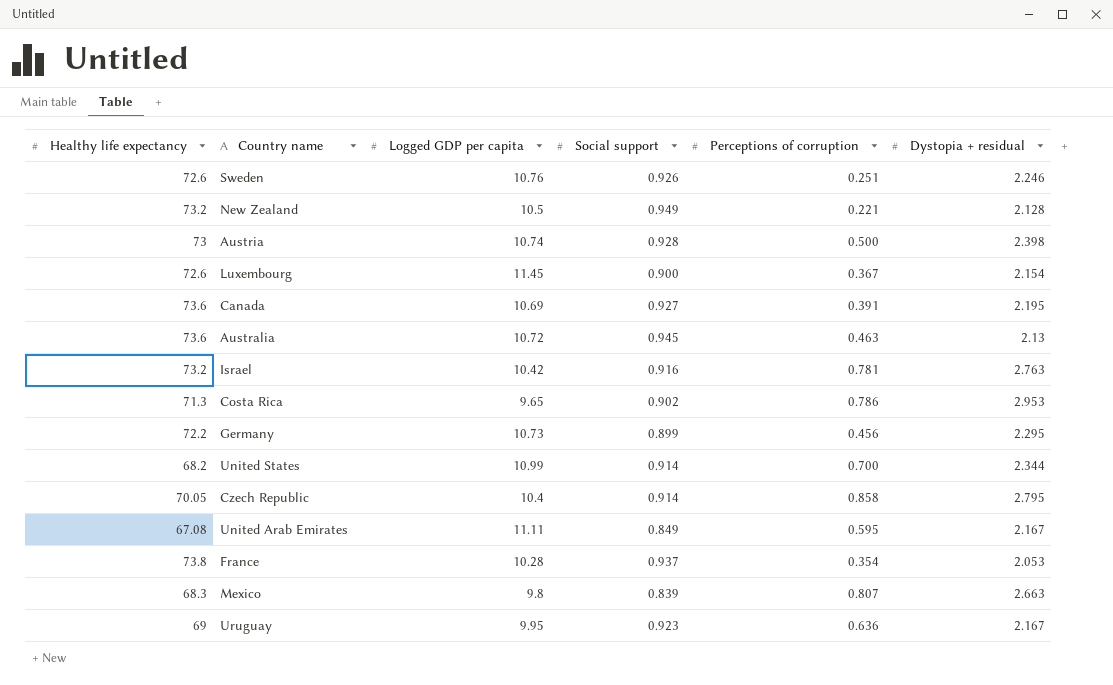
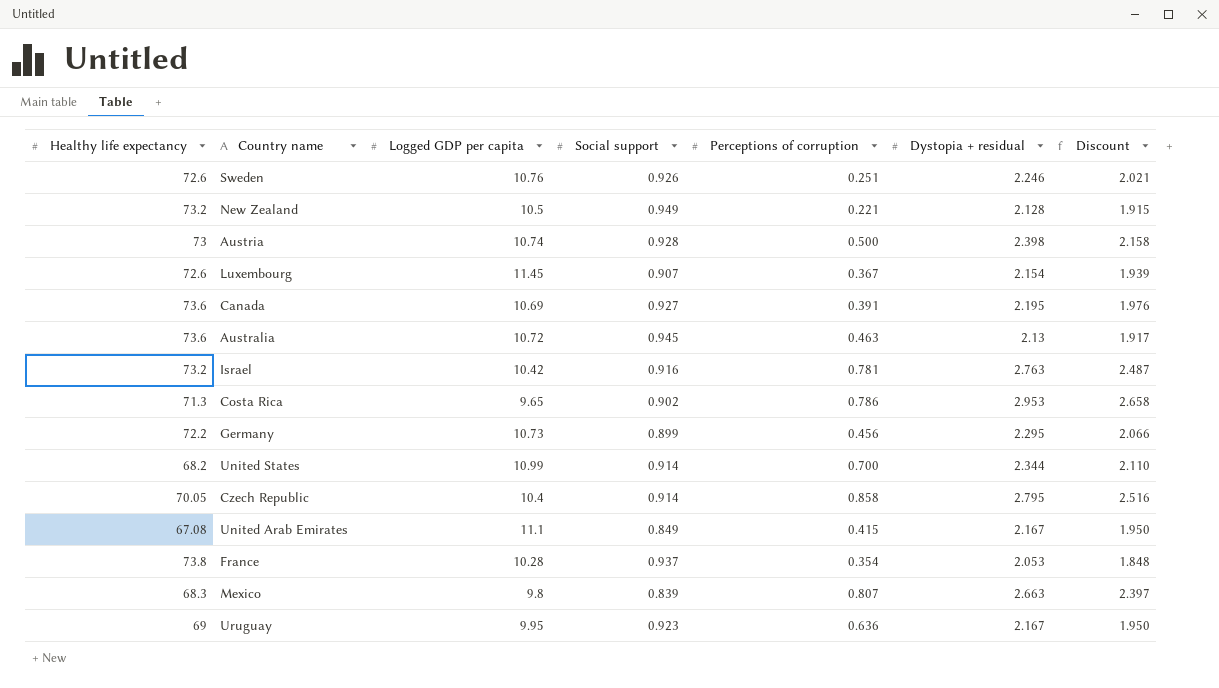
column Discount | formula: none -> [Dystopia + residual] * 0.9
Luxembourg | Social support: 0.900 -> 0.907
United Arab Emirates | Logged GDP per capita: 11.11 -> 11.1
United Arab Emirates | Perceptions of corruption: 0.595 -> 0.415

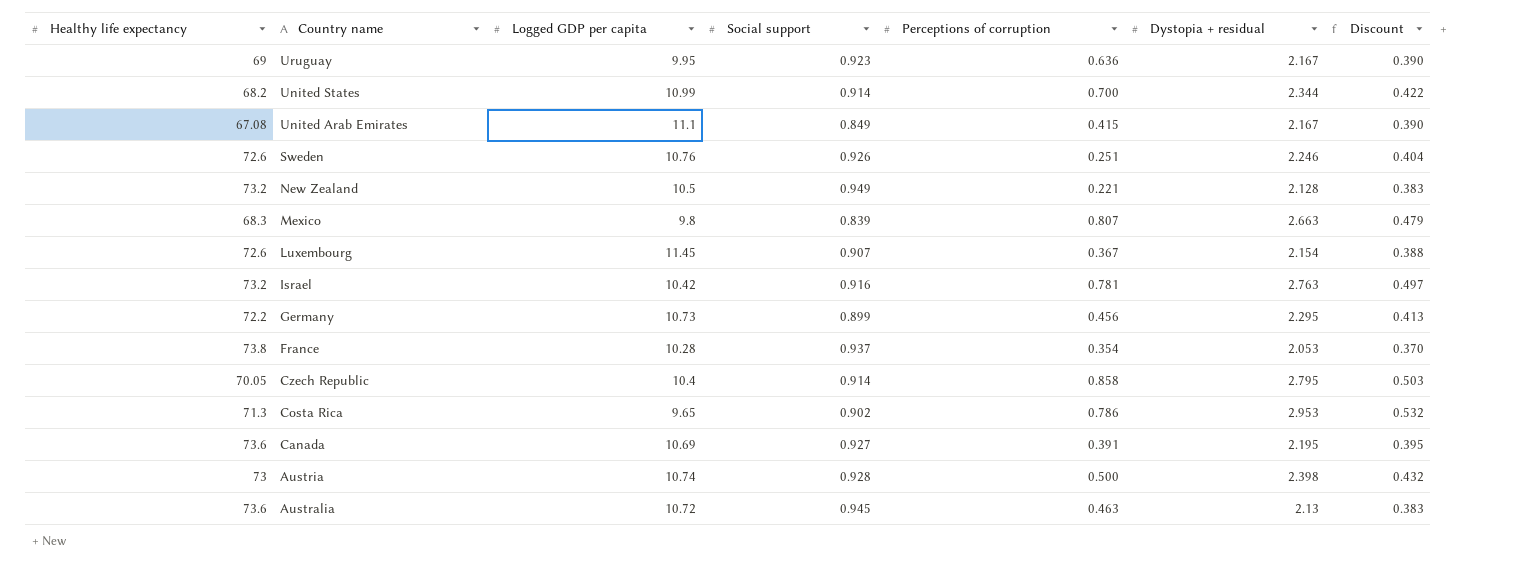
row order: none -> Country name descending
column Discount | formula: [Dystopia + residual] * 0.9 -> [Dystopia + residual] * 0.18

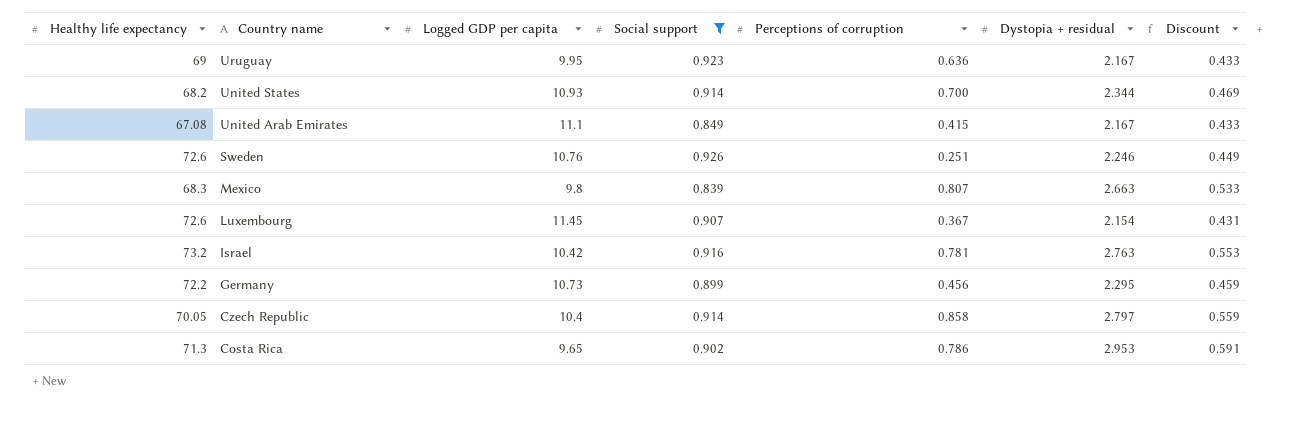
filter: none -> Social support <= 0.926
column Discount | formula: [Dystopia + residual] * 0.18 -> [Dystopia + residual] * 0.2
United States | Logged GDP per capita: 10.99 -> 10.93
Czech Republic | Dystopia + residual: 2.795 -> 2.797

